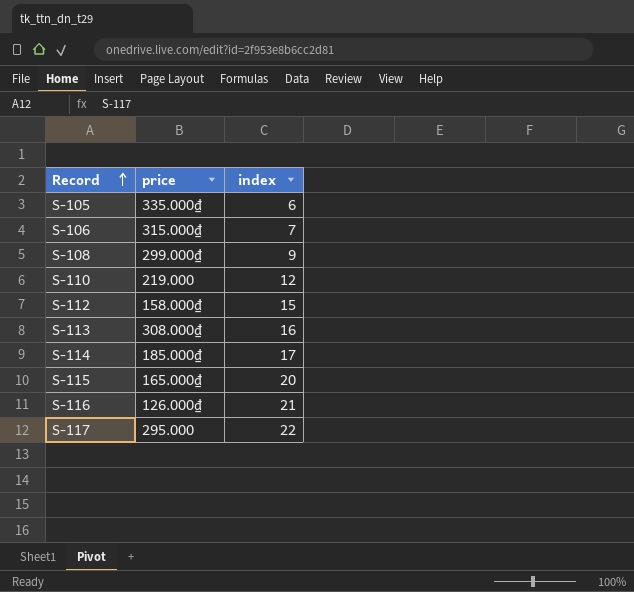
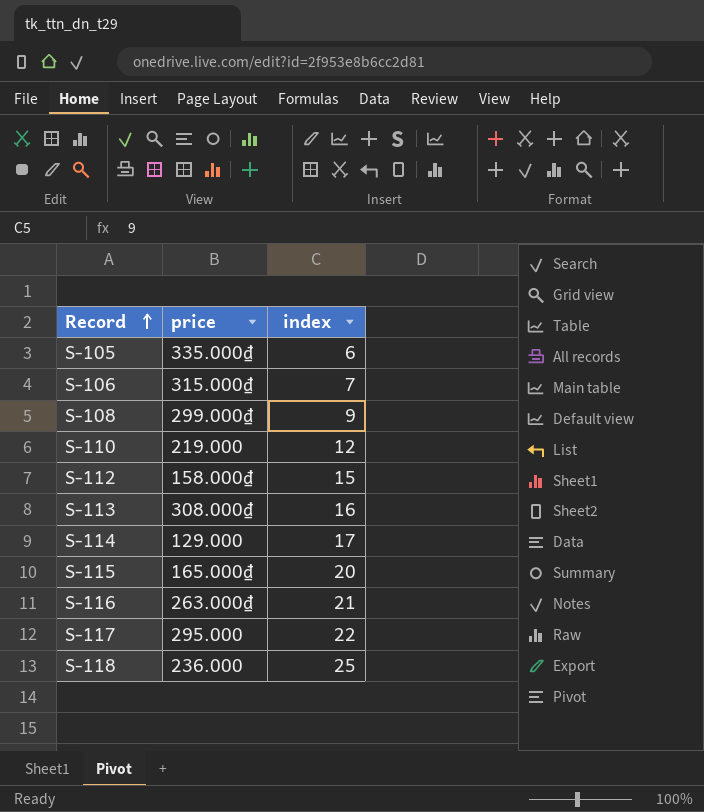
S-114 | price: 185.000₫ -> 129.000
S-116 | price: 126.000₫ -> 263.000₫
row S-118: none -> 236.000 | 25

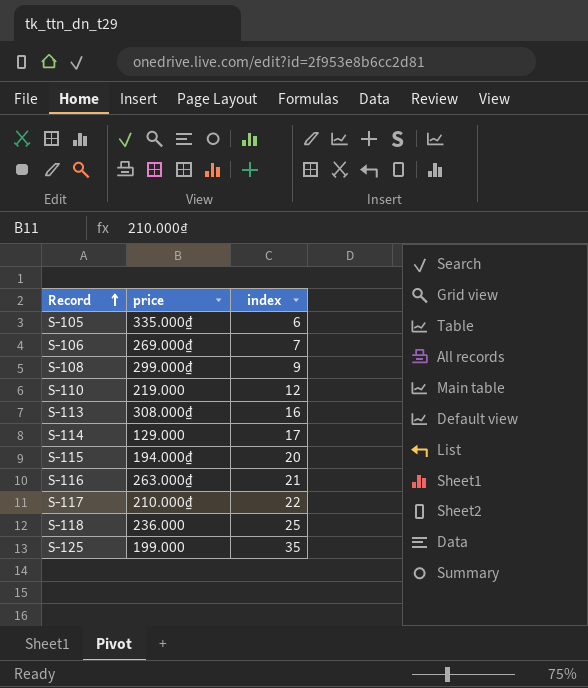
row S-112: 158.000₫ | 15 -> none
S-106 | price: 315.000₫ -> 269.000₫
S-115 | price: 165.000₫ -> 194.000₫
S-117 | price: 295.000 -> 210.000₫
row S-125: none -> 199.000 | 35

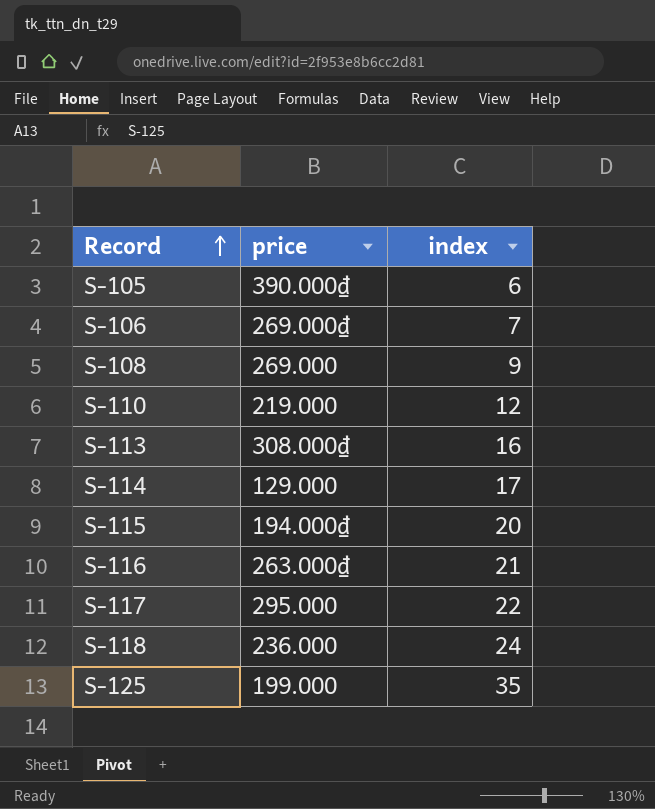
S-105 | price: 335.000₫ -> 390.000₫
S-108 | price: 299.000₫ -> 269.000
S-117 | price: 210.000₫ -> 295.000
S-118 | index: 25 -> 24

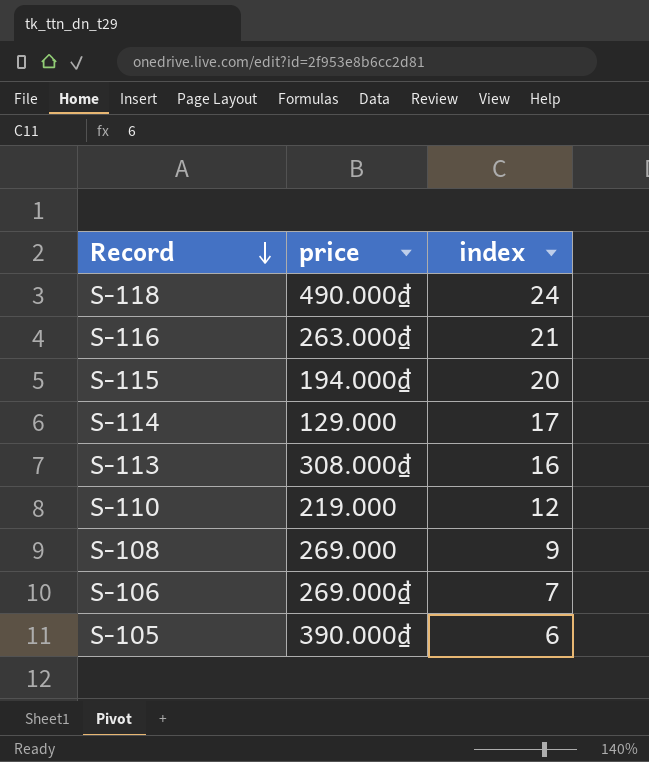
row order: Record ascending -> Record descending
row S-117: 295.000 | 22 -> none
row S-125: 199.000 | 35 -> none
S-118 | price: 236.000 -> 490.000₫

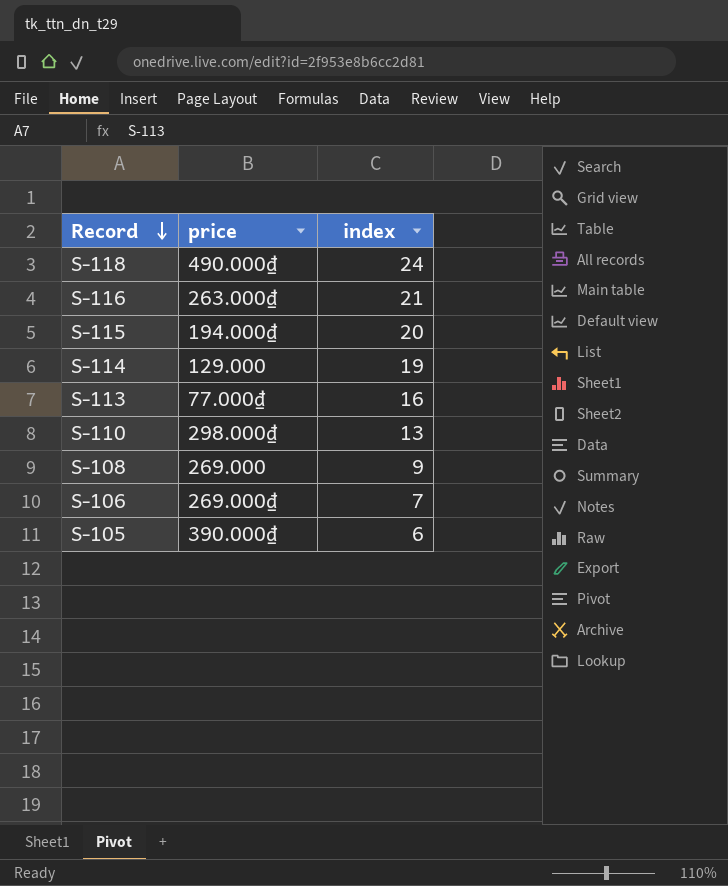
S-114 | index: 17 -> 19
S-113 | price: 308.000₫ -> 77.000₫
S-110 | price: 219.000 -> 298.000₫
S-110 | index: 12 -> 13

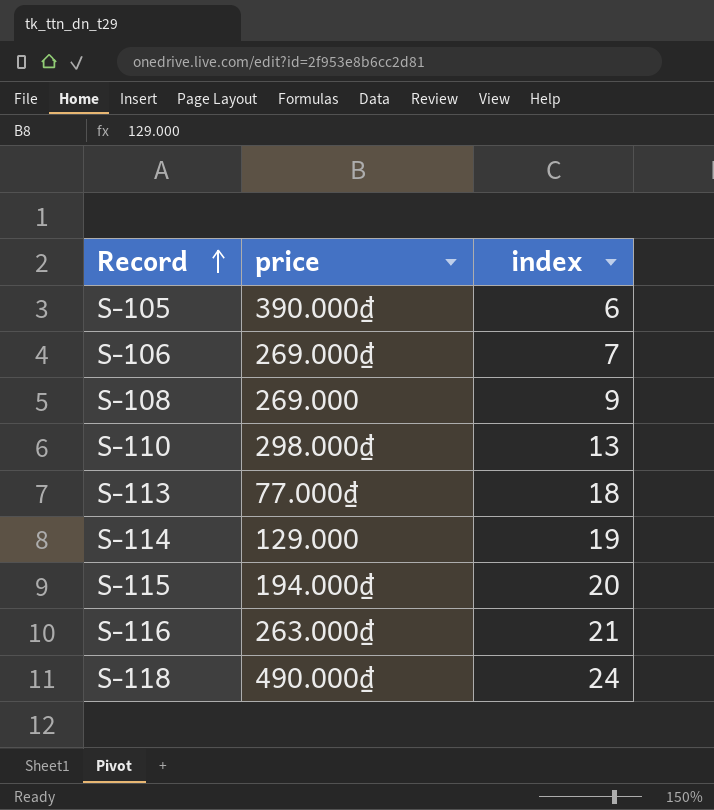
row order: Record descending -> Record ascending
S-113 | index: 16 -> 18

